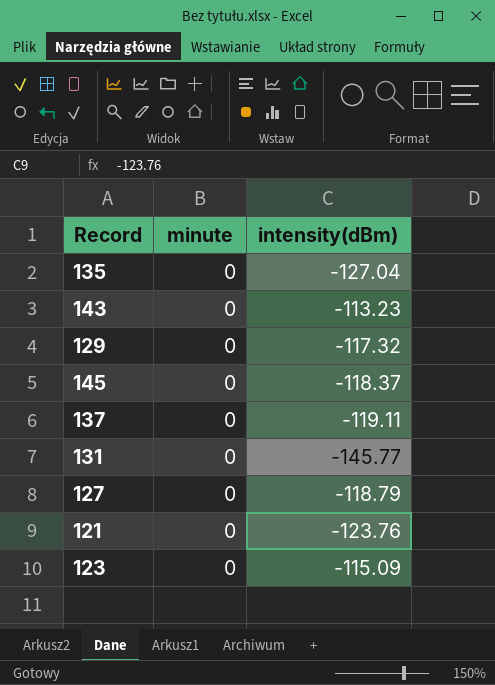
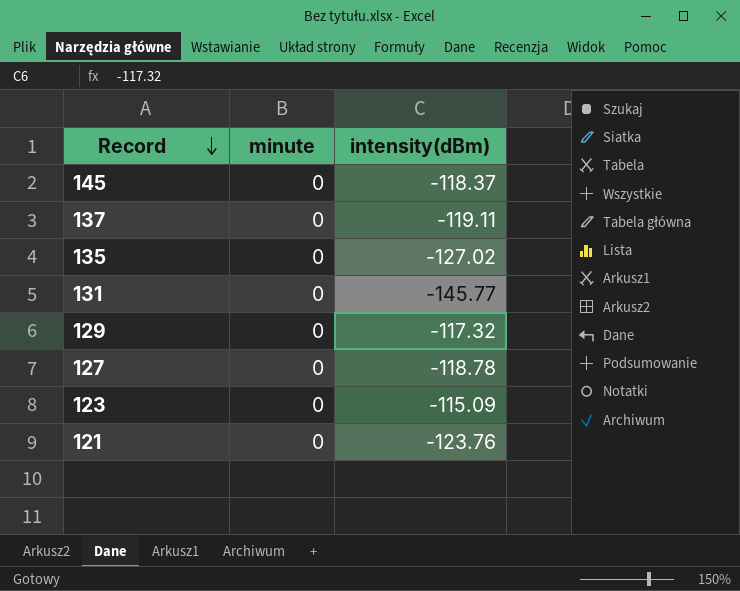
row order: none -> Record descending
row 143: 0 | -113.23 -> none
135 | intensity(dBm): -127.04 -> -127.02
127 | intensity(dBm): -118.79 -> -118.78

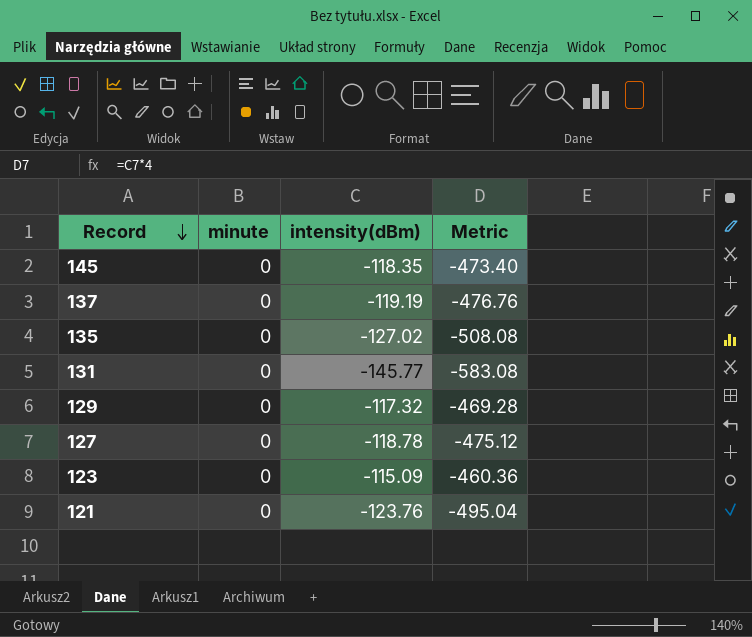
column Metric | formula: none -> [intensity(dBm)] * 4
145 | intensity(dBm): -118.37 -> -118.35
137 | intensity(dBm): -119.11 -> -119.19

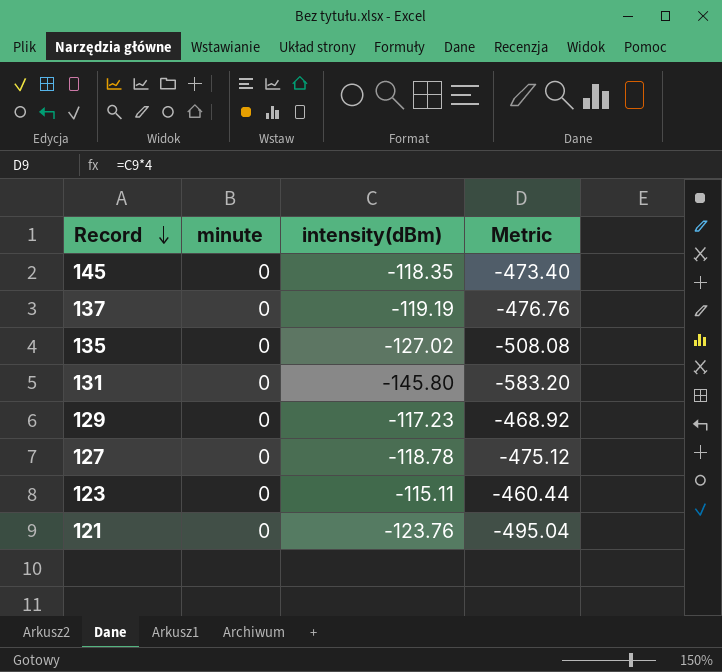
131 | intensity(dBm): -145.77 -> -145.80
131 | Metric: -583.08 -> -583.20
129 | intensity(dBm): -117.32 -> -117.23
129 | Metric: -469.28 -> -468.92
123 | intensity(dBm): -115.09 -> -115.11
123 | Metric: -460.36 -> -460.44

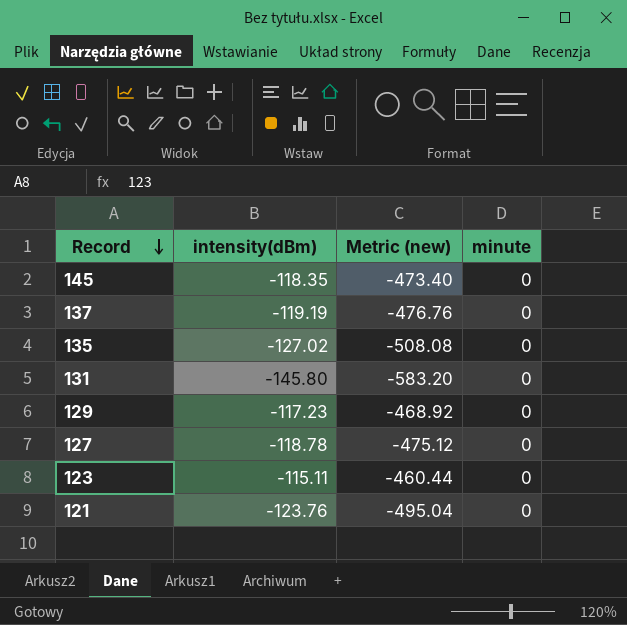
column name: Metric -> Metric (new)
column minute | position: 2 -> 4

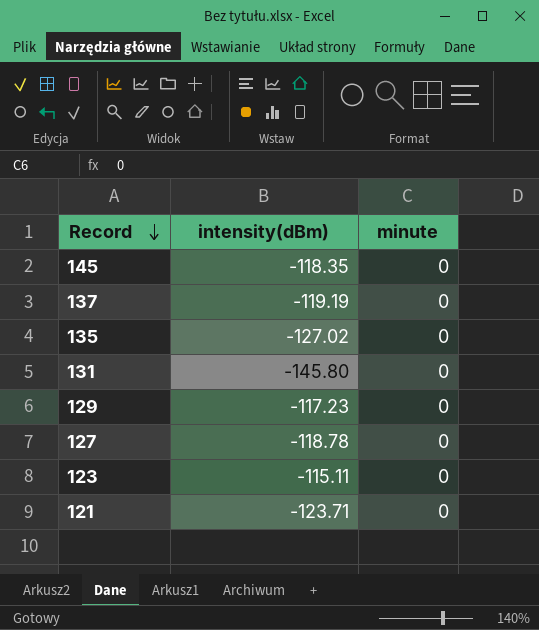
column Metric (new) | formula: [intensity(dBm)] * 4 -> none
121 | intensity(dBm): -123.76 -> -123.71

